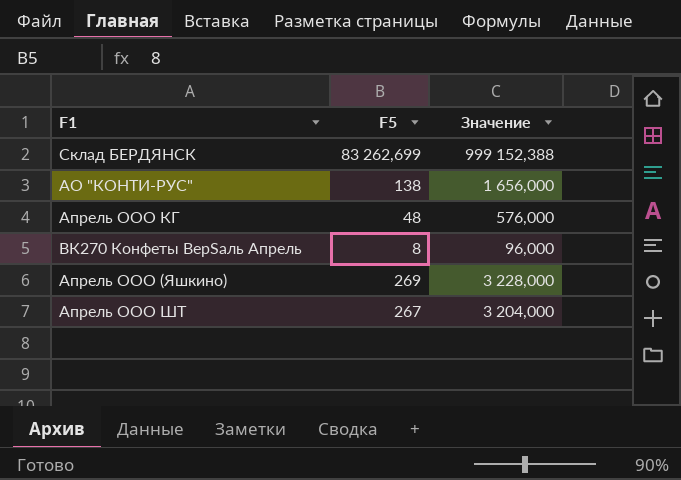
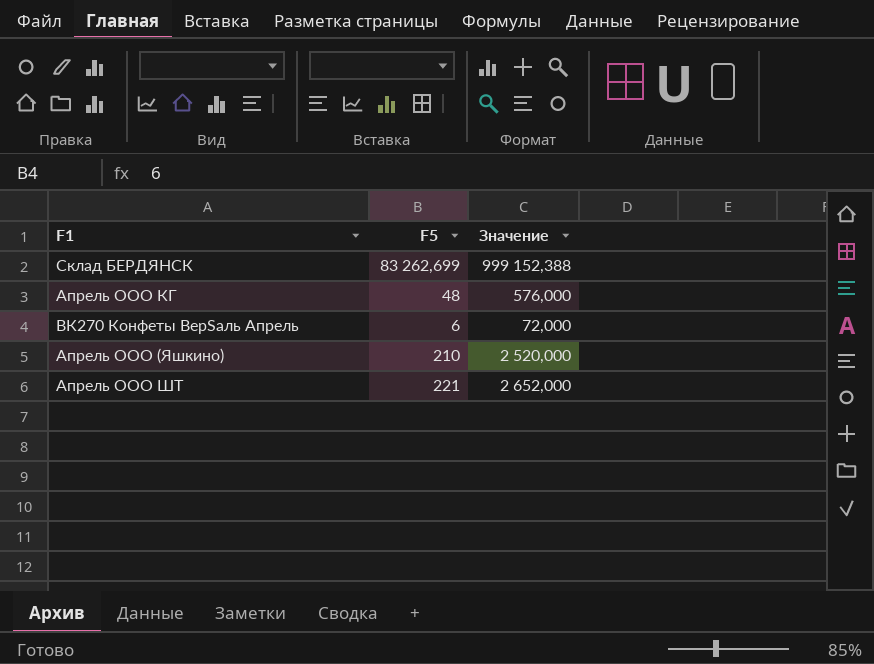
row АО "КОНТИ-РУС": 138 | 1 656,000 -> none
ВК270 Конфеты ВерSаль Апрель | F5: 8 -> 6
ВК270 Конфеты ВерSаль Апрель | Значение: 96,000 -> 72,000
Апрель ООО (Яшкино) | F5: 269 -> 210
Апрель ООО (Яшкино) | Значение: 3 228,000 -> 2 520,000
Апрель ООО ШТ | F5: 267 -> 221
Апрель ООО ШТ | Значение: 3 204,000 -> 2 652,000

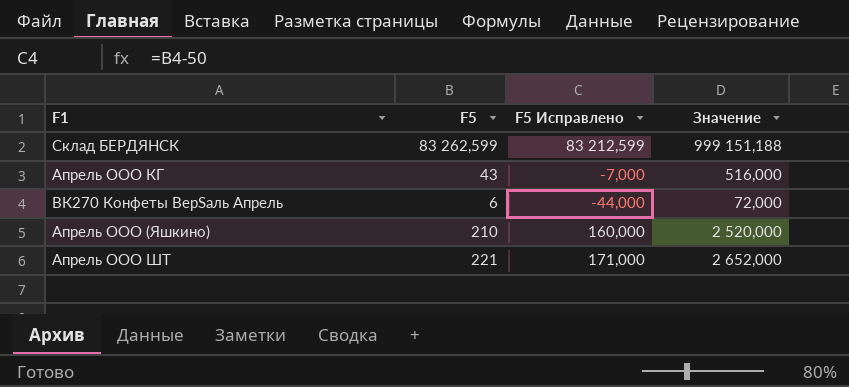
column F5 Исправлено | formula: none -> [F5] - 50
Склад БЕРДЯНСК | F5: 83 262,699 -> 83 262,599
Склад БЕРДЯНСК | Значение: 999 152,388 -> 999 151,188
Апрель ООО КГ | F5: 48 -> 43
Апрель ООО КГ | Значение: 576,000 -> 516,000

